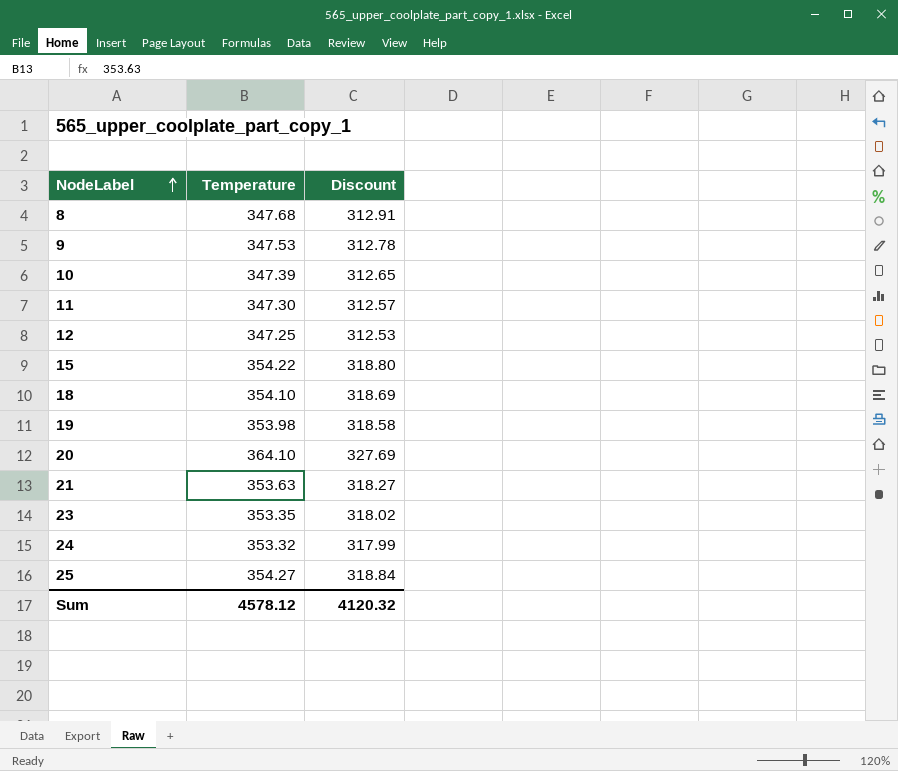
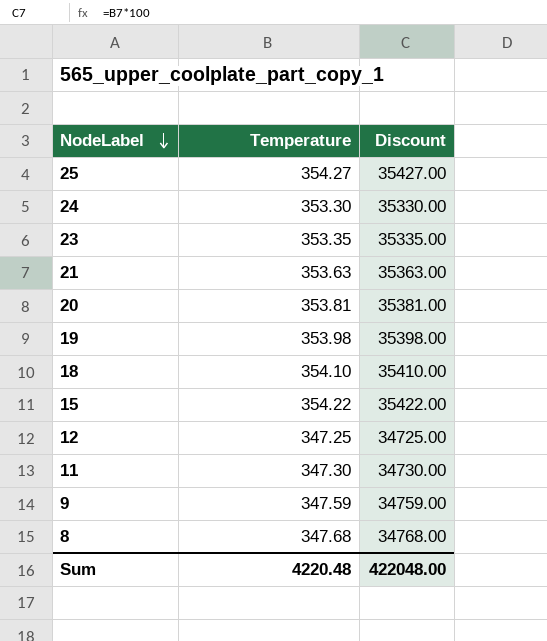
row order: NodeLabel ascending -> NodeLabel descending
column Discount | formula: [Temperature] * 0.9 -> [Temperature] * 100
row 10: 347.39 | 312.65 -> none
24 | Temperature: 353.32 -> 353.30
20 | Temperature: 364.10 -> 353.81
9 | Temperature: 347.53 -> 347.59
Sum | Temperature: 4578.12 -> 4220.48
Sum | Discount: 4120.32 -> 422048.00

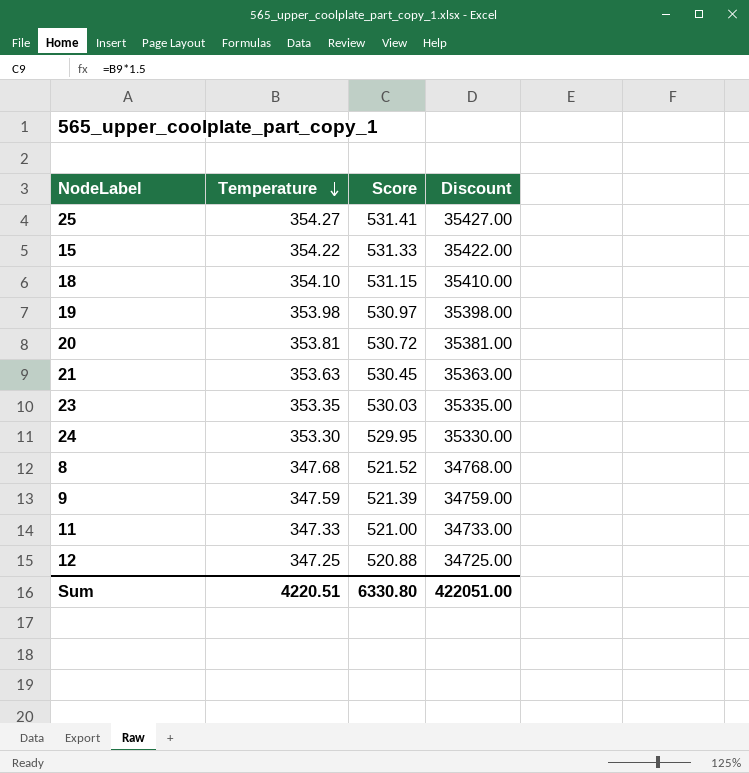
row order: NodeLabel descending -> Temperature descending
column Score | formula: none -> [Temperature] * 1.5
11 | Temperature: 347.30 -> 347.33
11 | Discount: 34730.00 -> 34733.00
Sum | Temperature: 4220.48 -> 4220.51
Sum | Discount: 422048.00 -> 422051.00

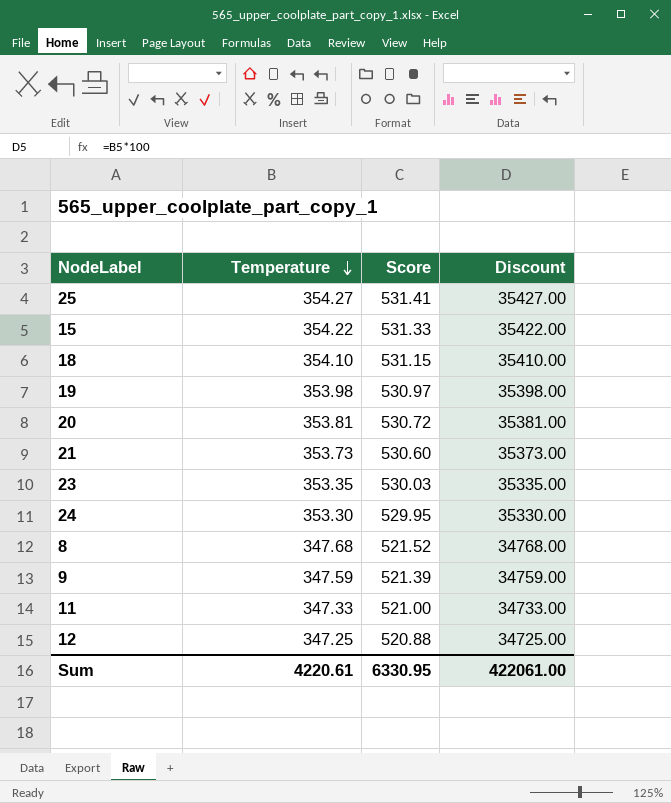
21 | Temperature: 353.63 -> 353.73
21 | Score: 530.45 -> 530.60
21 | Discount: 35363.00 -> 35373.00
Sum | Temperature: 4220.51 -> 4220.61
Sum | Score: 6330.80 -> 6330.95
Sum | Discount: 422051.00 -> 422061.00

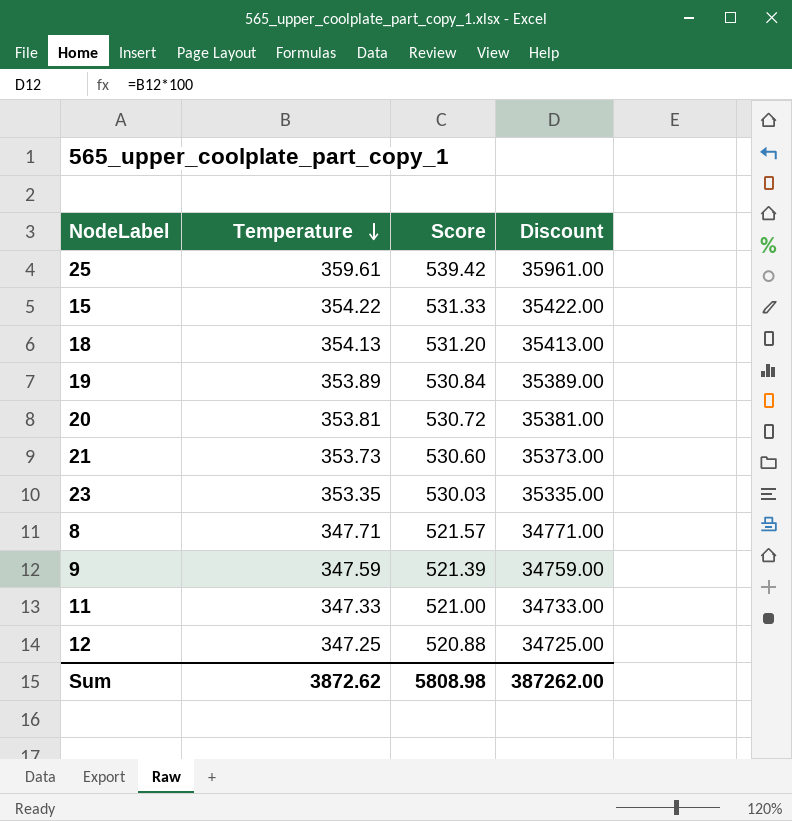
row 24: 353.30 | 529.95 | 35330.00 -> none
25 | Temperature: 354.27 -> 359.61
25 | Score: 531.41 -> 539.42
25 | Discount: 35427.00 -> 35961.00
18 | Temperature: 354.10 -> 354.13
18 | Score: 531.15 -> 531.20
18 | Discount: 35410.00 -> 35413.00
19 | Temperature: 353.98 -> 353.89
19 | Score: 530.97 -> 530.84
19 | Discount: 35398.00 -> 35389.00
8 | Temperature: 347.68 -> 347.71
8 | Score: 521.52 -> 521.57
8 | Discount: 34768.00 -> 34771.00
Sum | Temperature: 4220.61 -> 3872.62
Sum | Score: 6330.95 -> 5808.98
Sum | Discount: 422061.00 -> 387262.00

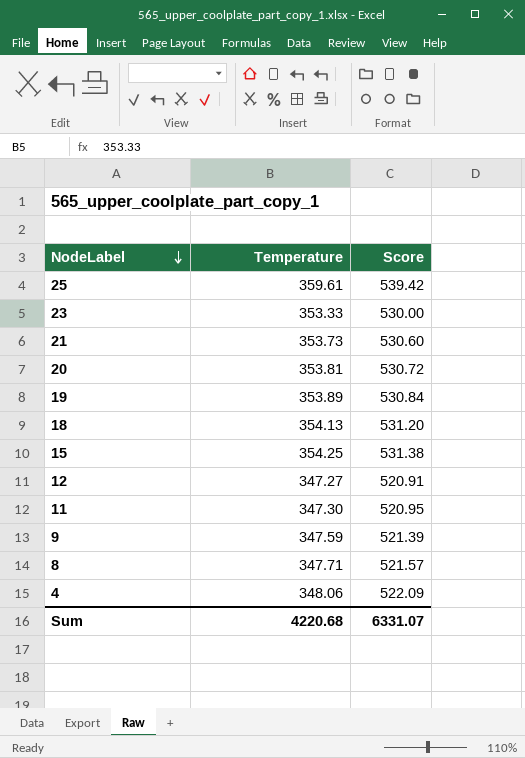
row order: Temperature descending -> NodeLabel descending
column Discount | formula: [Temperature] * 100 -> none
23 | Temperature: 353.35 -> 353.33
23 | Score: 530.03 -> 530.00
15 | Temperature: 354.22 -> 354.25
15 | Score: 531.33 -> 531.38
12 | Temperature: 347.25 -> 347.27
12 | Score: 520.88 -> 520.91
11 | Temperature: 347.33 -> 347.30
11 | Score: 521.00 -> 520.95
row 4: none -> 348.06 | 522.09
Sum | Temperature: 3872.62 -> 4220.68
Sum | Score: 5808.98 -> 6331.07

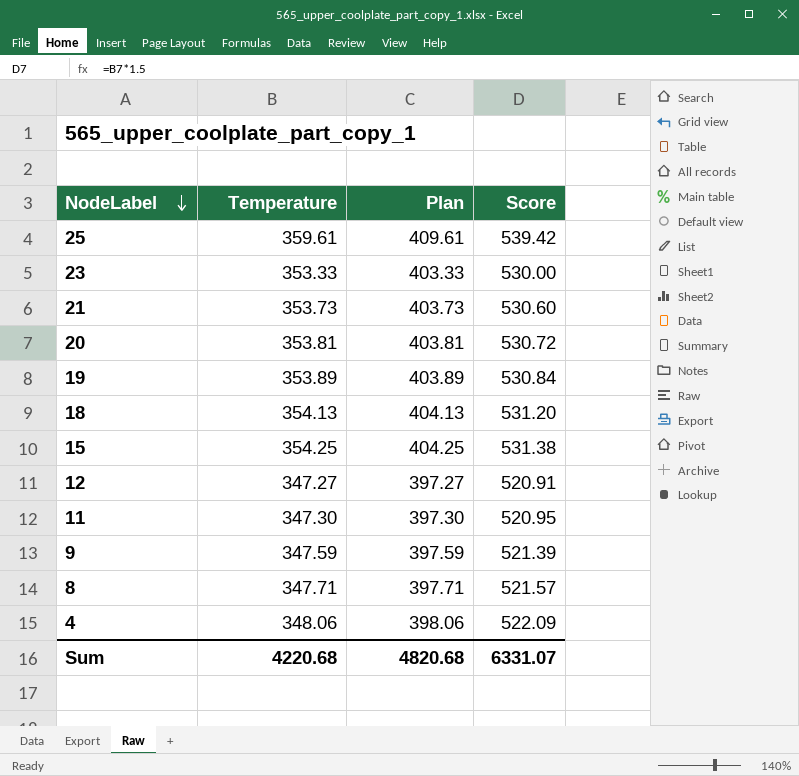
column Plan | formula: none -> [Temperature] + 50

